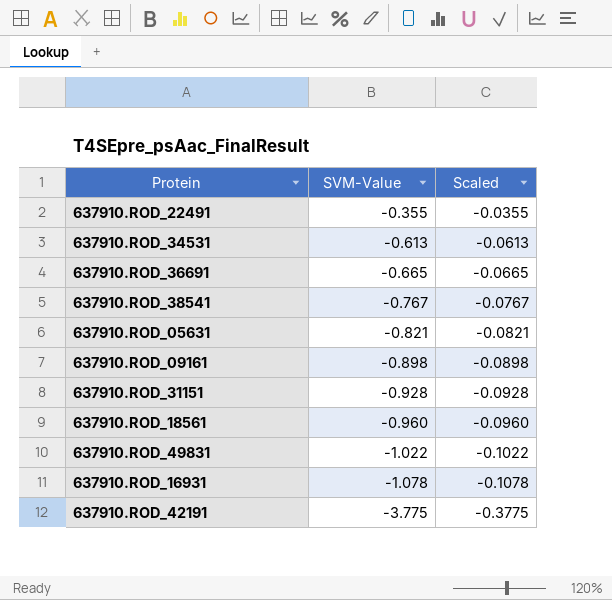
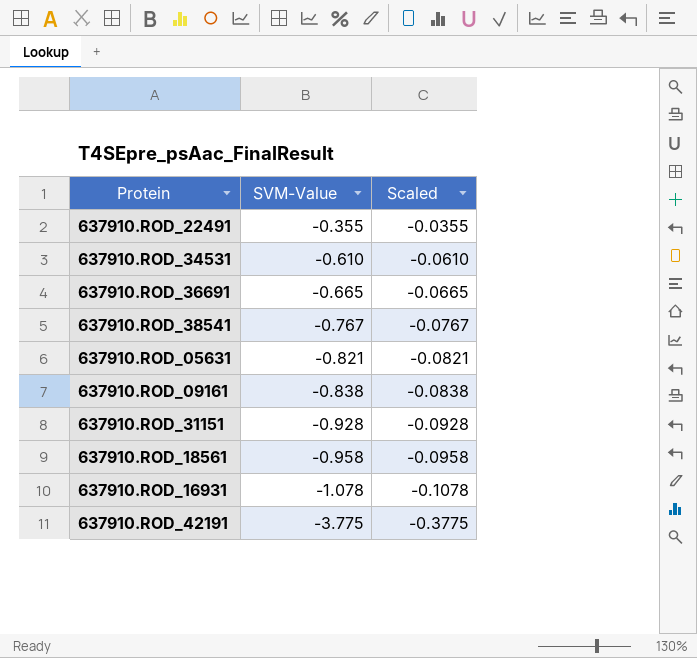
row 637910.ROD_49831: -1.022 | -0.1022 -> none
637910.ROD_34531 | SVM-Value: -0.613 -> -0.610
637910.ROD_34531 | Scaled: -0.0613 -> -0.0610
637910.ROD_09161 | SVM-Value: -0.898 -> -0.838
637910.ROD_09161 | Scaled: -0.0898 -> -0.0838
637910.ROD_18561 | SVM-Value: -0.960 -> -0.958
637910.ROD_18561 | Scaled: -0.0960 -> -0.0958

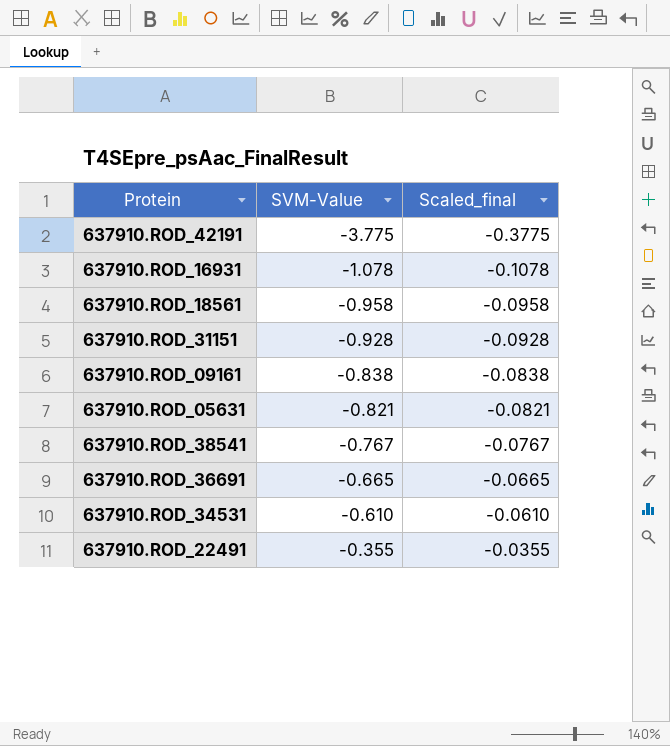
row order: SVM-Value descending -> SVM-Value ascending
column name: Scaled -> Scaled_final

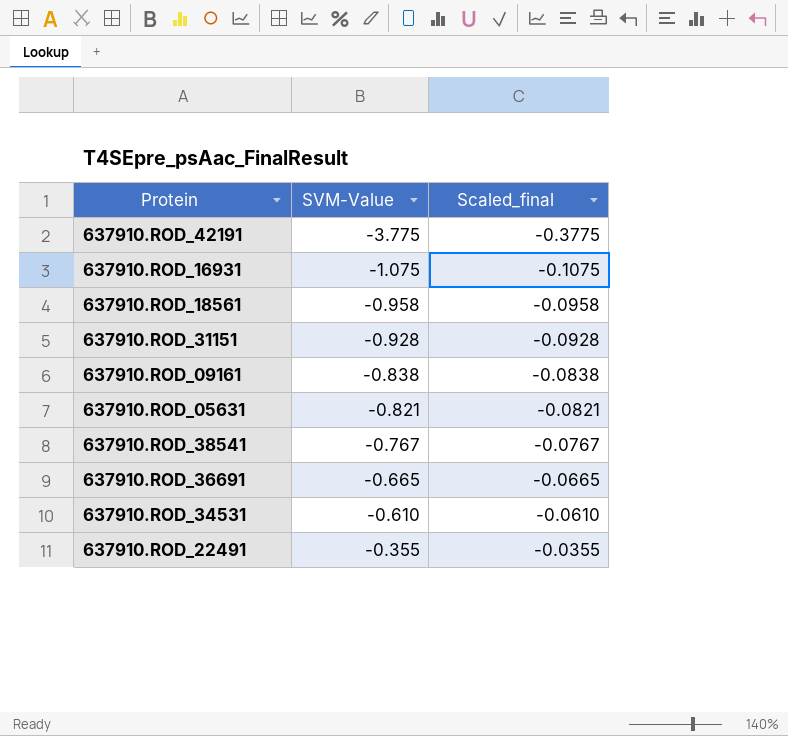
637910.ROD_16931 | SVM-Value: -1.078 -> -1.075
637910.ROD_16931 | Scaled_final: -0.1078 -> -0.1075

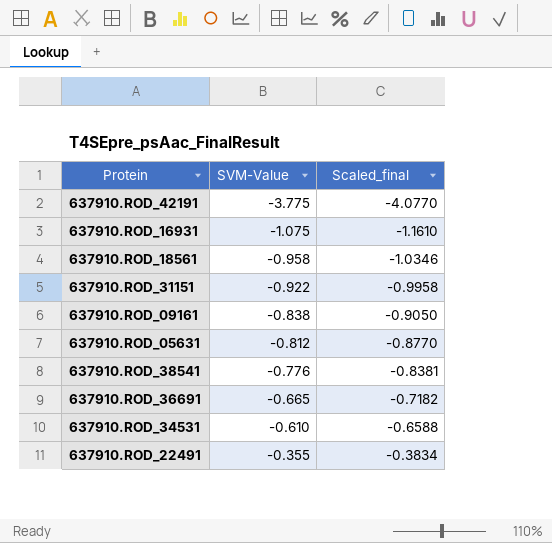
column Scaled_final | formula: [SVM-Value] * 0.1 -> [SVM-Value] * 1.08
637910.ROD_31151 | SVM-Value: -0.928 -> -0.922
637910.ROD_05631 | SVM-Value: -0.821 -> -0.812
637910.ROD_38541 | SVM-Value: -0.767 -> -0.776

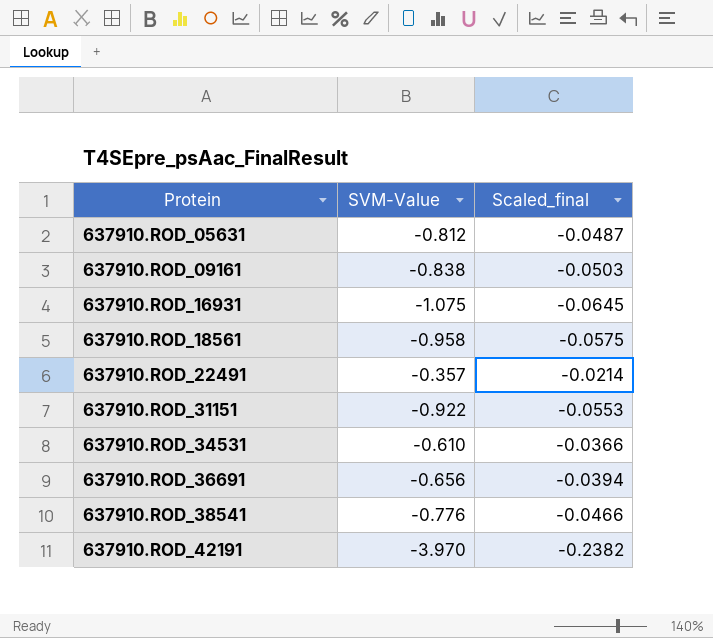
row order: SVM-Value ascending -> Protein ascending
column Scaled_final | formula: [SVM-Value] * 1.08 -> [SVM-Value] * 0.06
637910.ROD_22491 | SVM-Value: -0.355 -> -0.357
637910.ROD_36691 | SVM-Value: -0.665 -> -0.656
637910.ROD_42191 | SVM-Value: -3.775 -> -3.970

